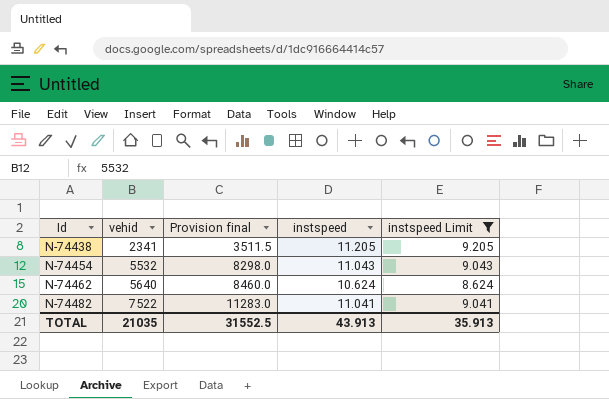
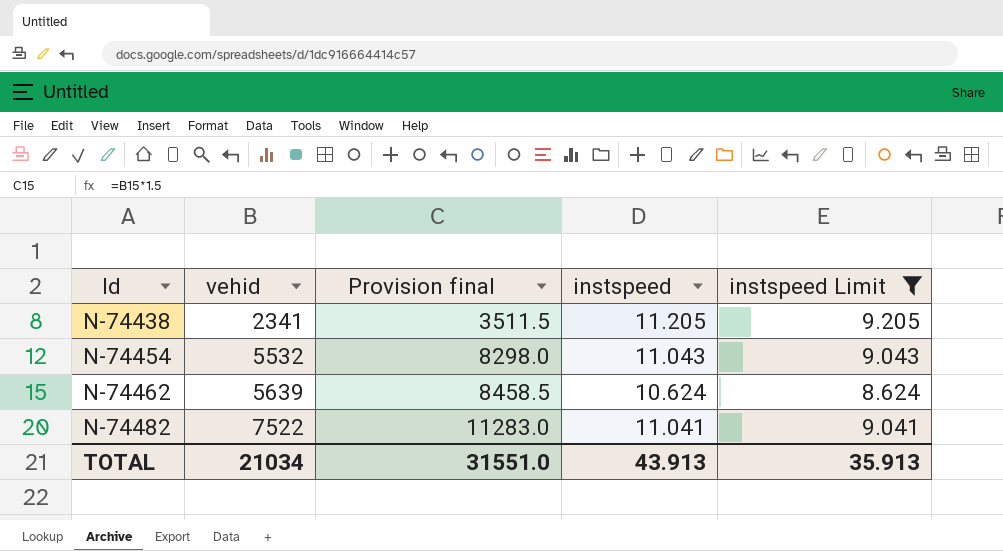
N-74462 | vehid: 5640 -> 5639
N-74462 | Provision final: 8460.0 -> 8458.5
TOTAL | vehid: 21035 -> 21034
TOTAL | Provision final: 31552.5 -> 31551.0

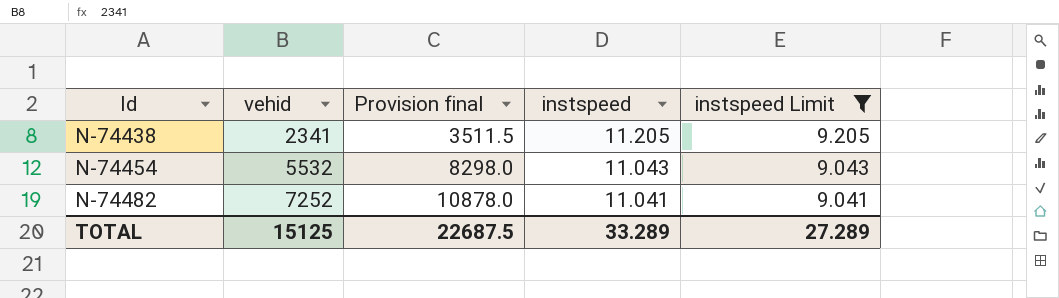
row N-74462: 5639 | 8458.5 | 10.624 | 8.624 -> none
N-74482 | vehid: 7522 -> 7252
N-74482 | Provision final: 11283.0 -> 10878.0
TOTAL | vehid: 21034 -> 15125
TOTAL | Provision final: 31551.0 -> 22687.5
TOTAL | instspeed: 43.913 -> 33.289
TOTAL | instspeed Limit: 35.913 -> 27.289

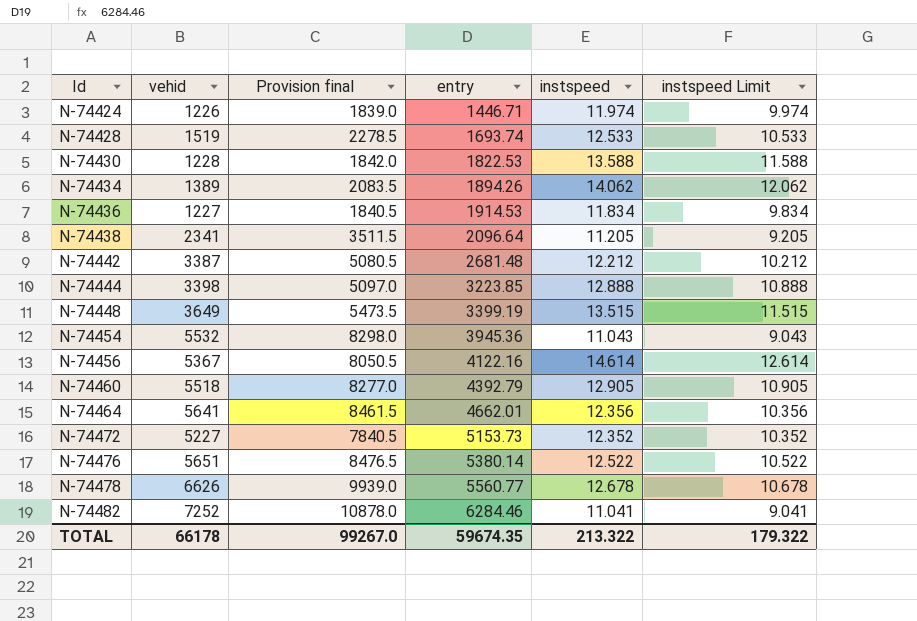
filter: instspeed Limit <= 9.205 -> none
column entry | position: none -> 4
TOTAL | vehid: 15125 -> 66178
TOTAL | Provision final: 22687.5 -> 99267.0
TOTAL | instspeed: 33.289 -> 213.322
TOTAL | instspeed Limit: 27.289 -> 179.322

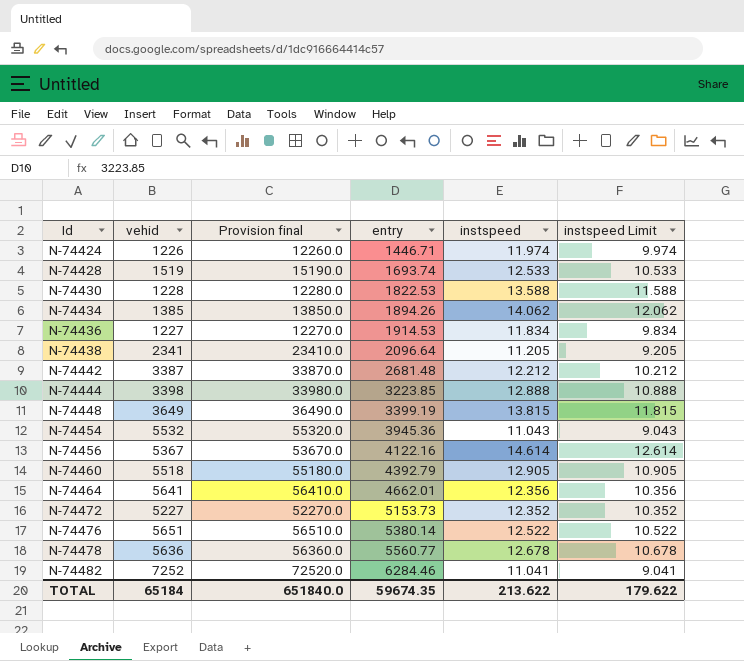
column Provision final | formula: [vehid] * 1.5 -> [vehid] * 10
N-74434 | vehid: 1389 -> 1385
N-74448 | instspeed: 13.515 -> 13.815
N-74448 | instspeed Limit: 11.515 -> 11.815
N-74478 | vehid: 6626 -> 5636
TOTAL | vehid: 66178 -> 65184
TOTAL | Provision final: 99267.0 -> 651840.0
TOTAL | instspeed: 213.322 -> 213.622
TOTAL | instspeed Limit: 179.322 -> 179.622

